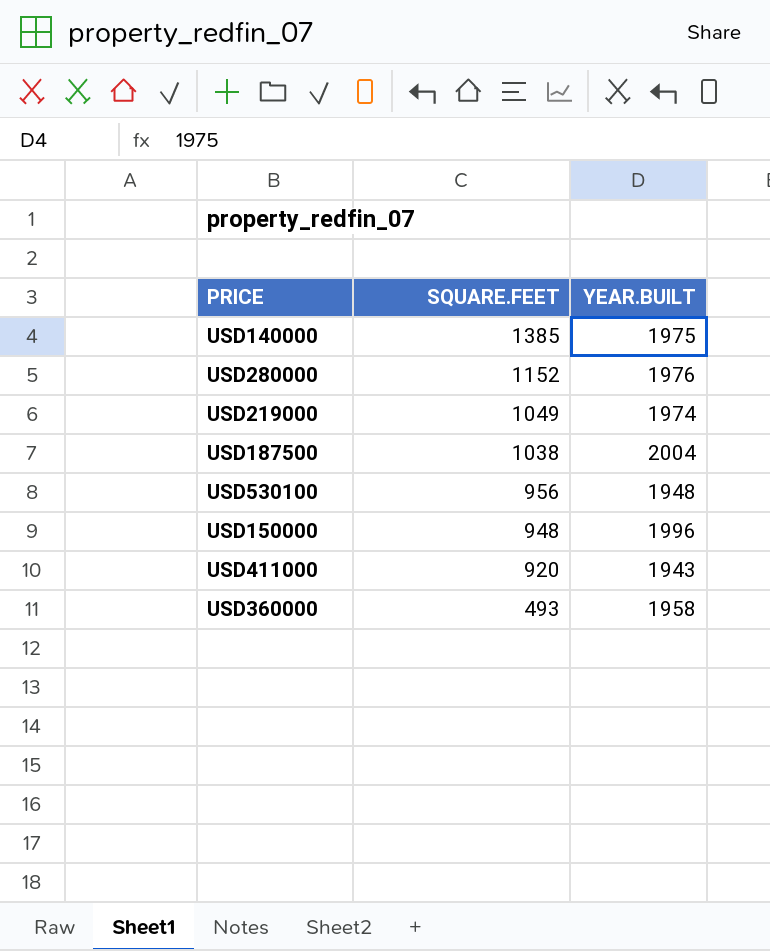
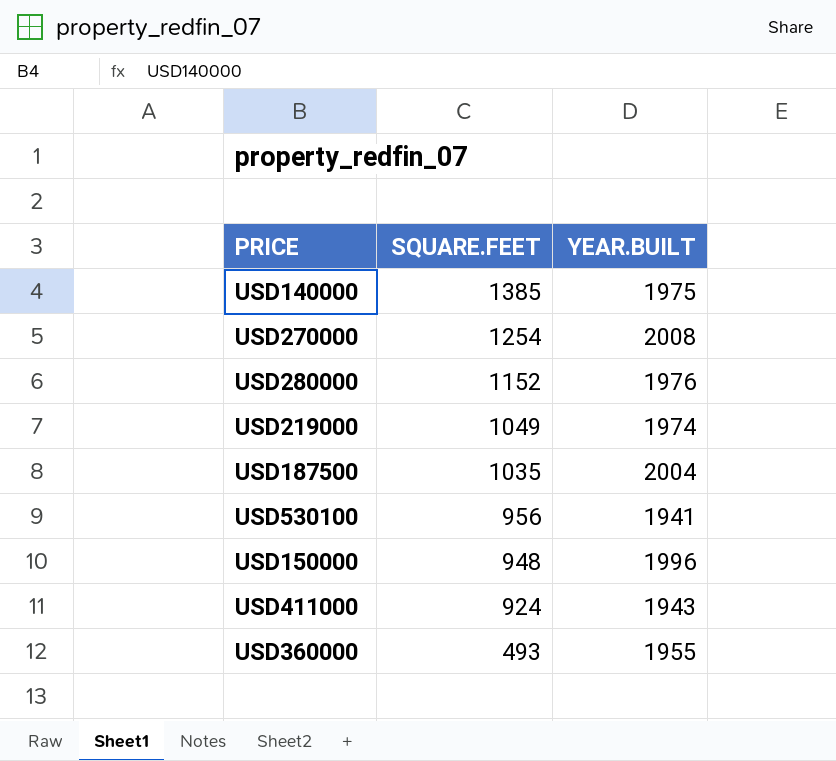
row USD270000: none -> 1254 | 2008
USD187500 | SQUARE.FEET: 1038 -> 1035
USD530100 | YEAR.BUILT: 1948 -> 1941
USD411000 | SQUARE.FEET: 920 -> 924
USD360000 | YEAR.BUILT: 1958 -> 1955

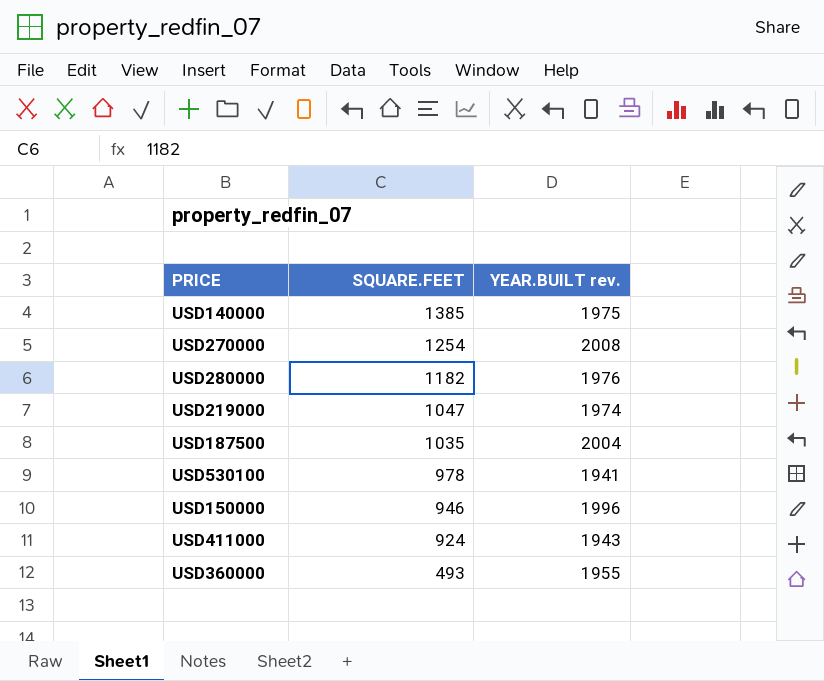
column name: YEAR.BUILT -> YEAR.BUILT rev.
USD280000 | SQUARE.FEET: 1152 -> 1182
USD219000 | SQUARE.FEET: 1049 -> 1047
USD530100 | SQUARE.FEET: 956 -> 978
USD150000 | SQUARE.FEET: 948 -> 946

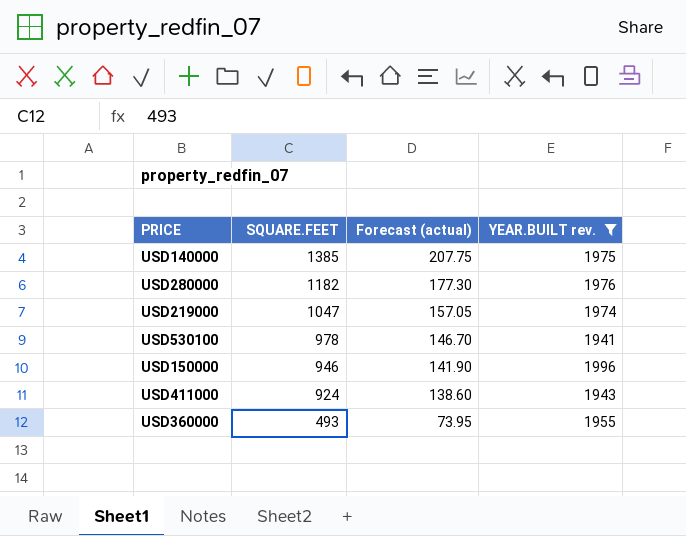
filter: none -> YEAR.BUILT rev. <= 1996
column Forecast (actual) | formula: none -> [SQUARE.FEET] * 0.15

